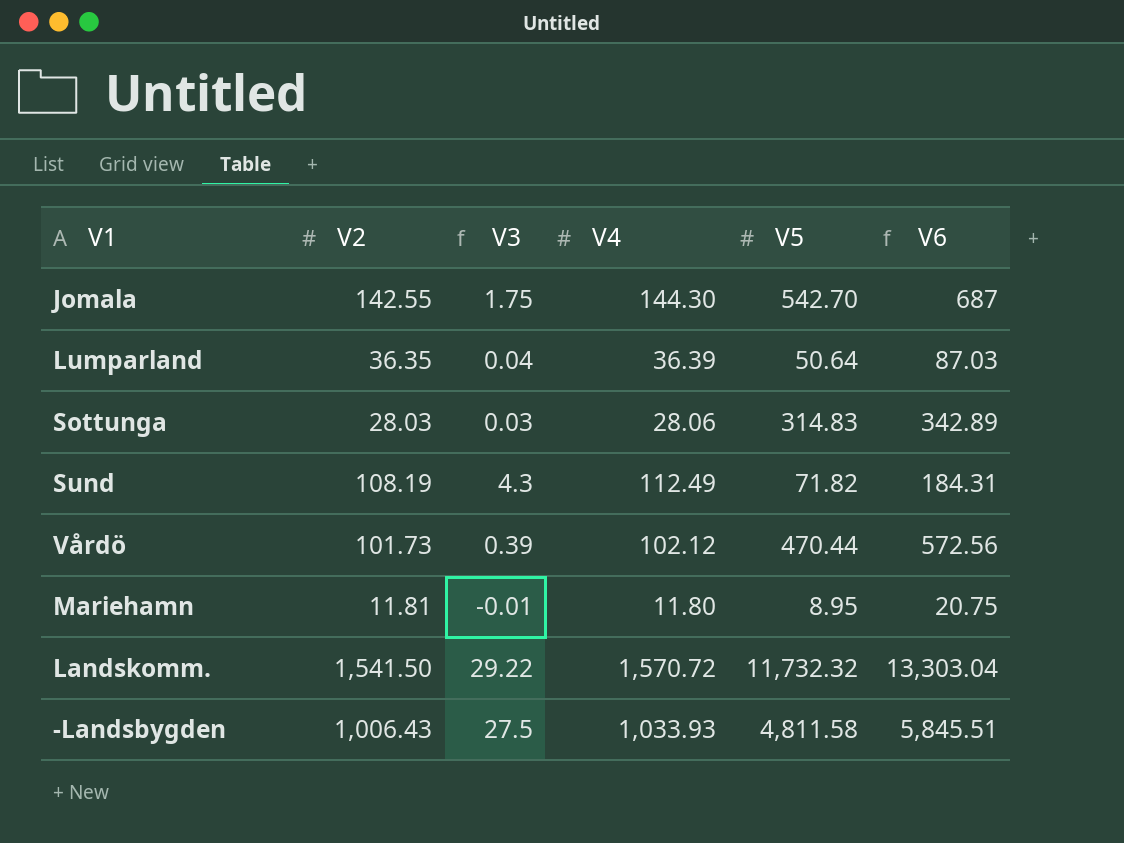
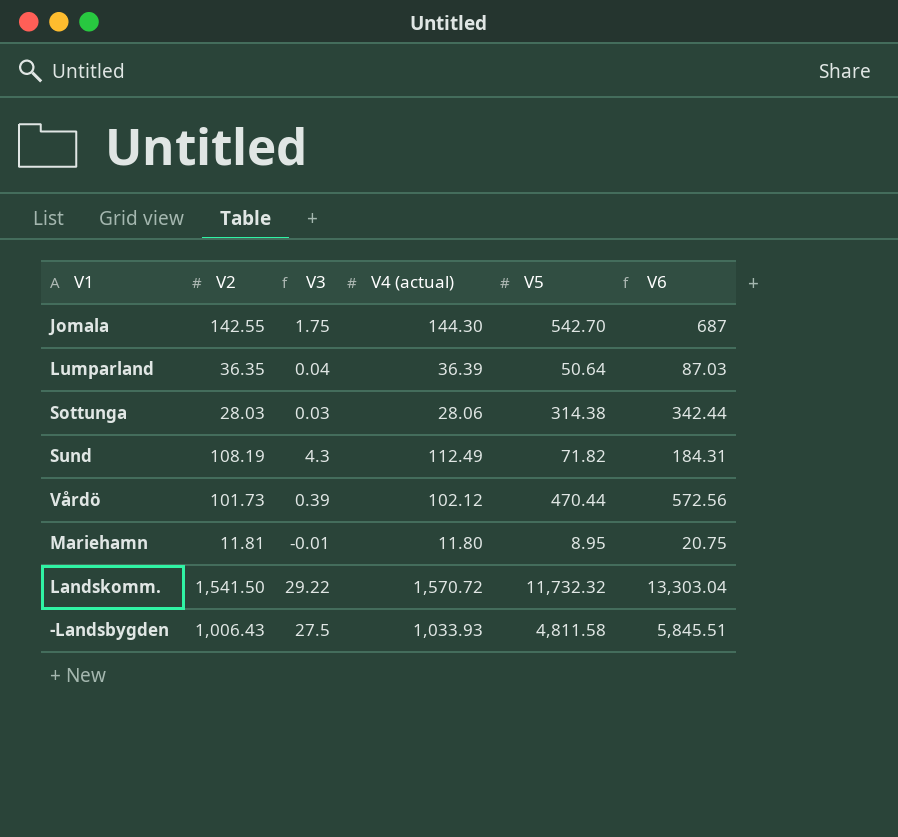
column name: V4 -> V4 (actual)
Sottunga | V5: 314.83 -> 314.38
Sottunga | V6: 342.89 -> 342.44

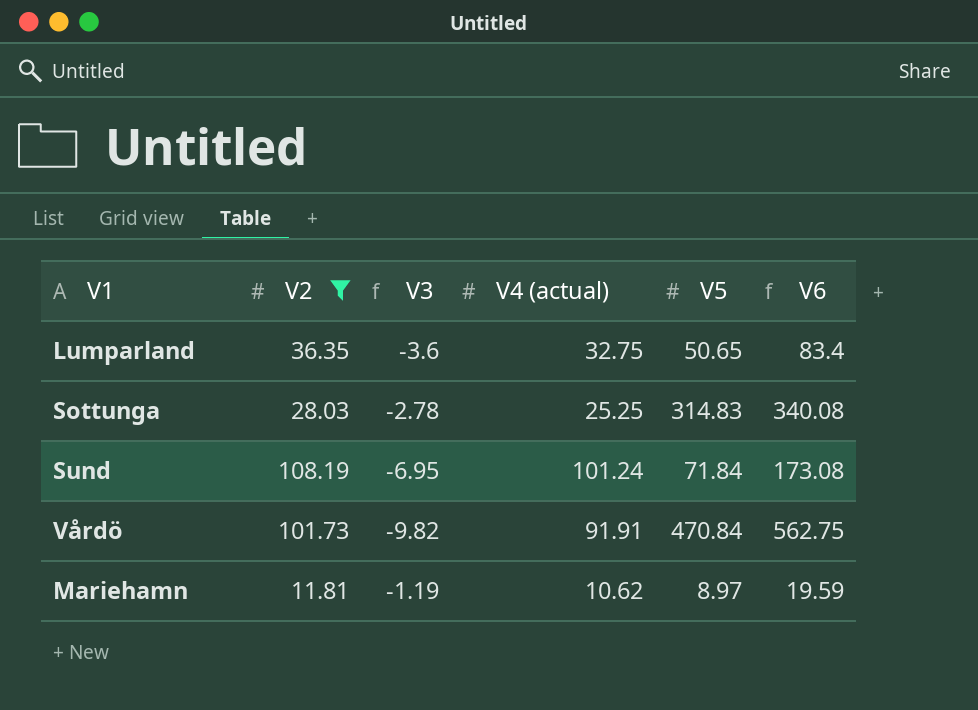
filter: none -> V2 <= 108.19
Lumparland | V3: 0.04 -> -3.6
Lumparland | V4 (actual): 36.39 -> 32.75
Lumparland | V5: 50.64 -> 50.65
Lumparland | V6: 87.03 -> 83.4
Sottunga | V3: 0.03 -> -2.78
Sottunga | V4 (actual): 28.06 -> 25.25
Sottunga | V5: 314.38 -> 314.83
Sottunga | V6: 342.44 -> 340.08
Sund | V3: 4.3 -> -6.95
Sund | V4 (actual): 112.49 -> 101.24
Sund | V5: 71.82 -> 71.84
Sund | V6: 184.31 -> 173.08
Vårdö | V3: 0.39 -> -9.82
Vårdö | V4 (actual): 102.12 -> 91.91
Vårdö | V5: 470.44 -> 470.84
Vårdö | V6: 572.56 -> 562.75
Mariehamn | V3: -0.01 -> -1.19
Mariehamn | V4 (actual): 11.80 -> 10.62
Mariehamn | V5: 8.95 -> 8.97
Mariehamn | V6: 20.75 -> 19.59

